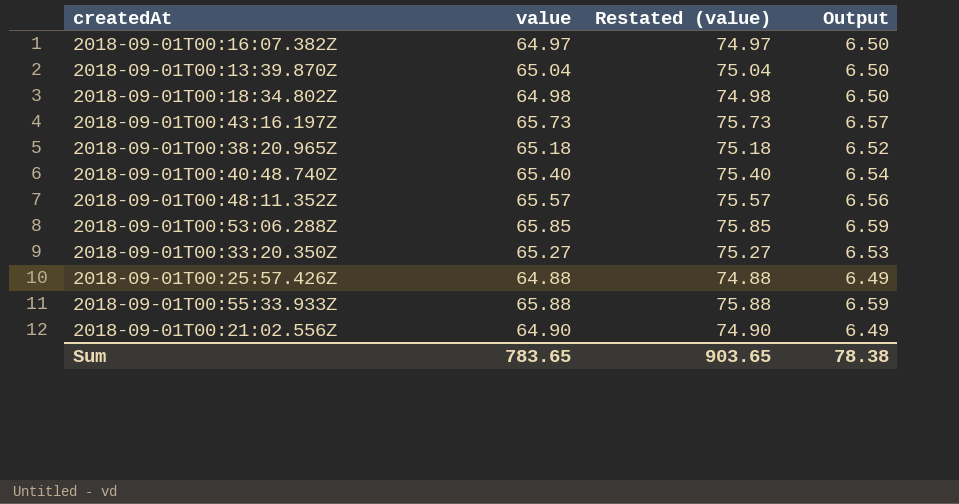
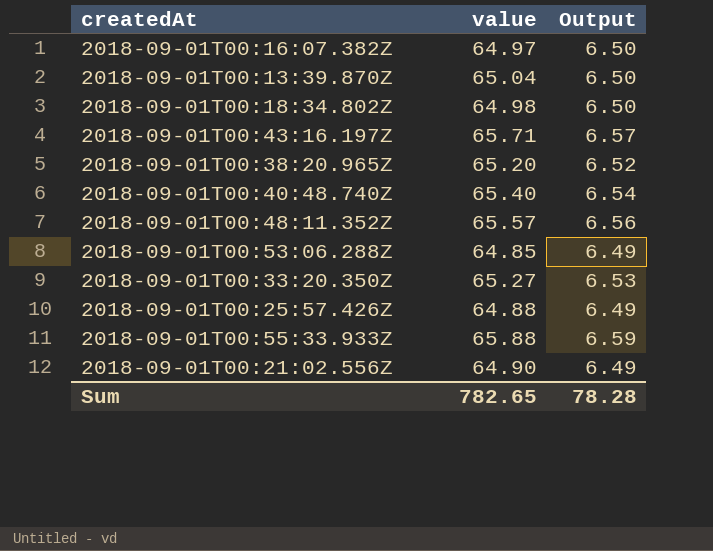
column Restated (value) | formula: [value] + 10 -> none
2018-09-01T00:43:16.197Z | value: 65.73 -> 65.71
2018-09-01T00:38:20.965Z | value: 65.18 -> 65.20
2018-09-01T00:53:06.288Z | value: 65.85 -> 64.85
2018-09-01T00:53:06.288Z | Output: 6.59 -> 6.49
Sum | value: 783.65 -> 782.65
Sum | Output: 78.38 -> 78.28

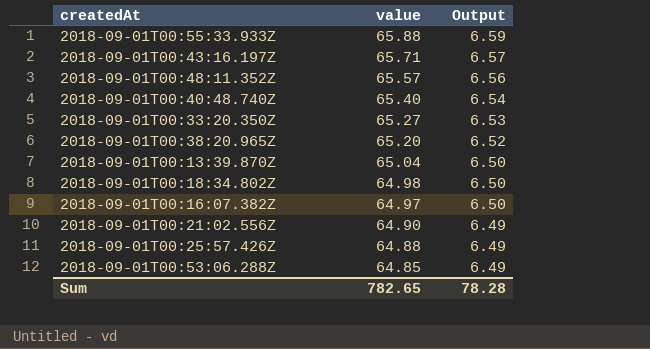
row order: none -> value descending

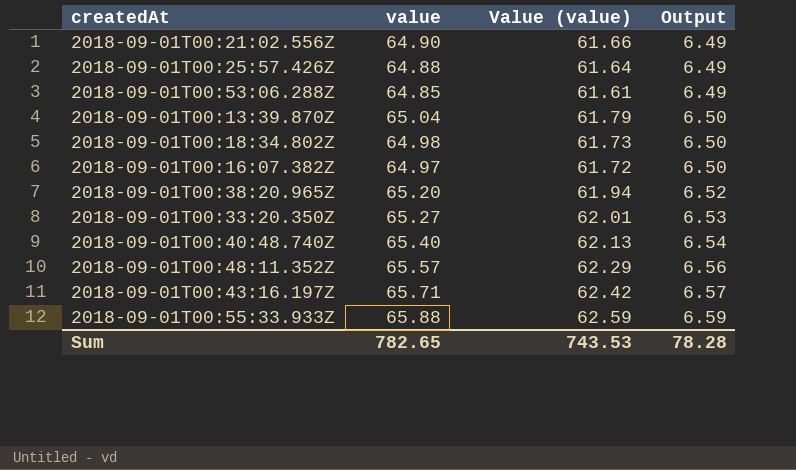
row order: value descending -> Output ascending
column Value (value) | formula: none -> [value] * 0.95

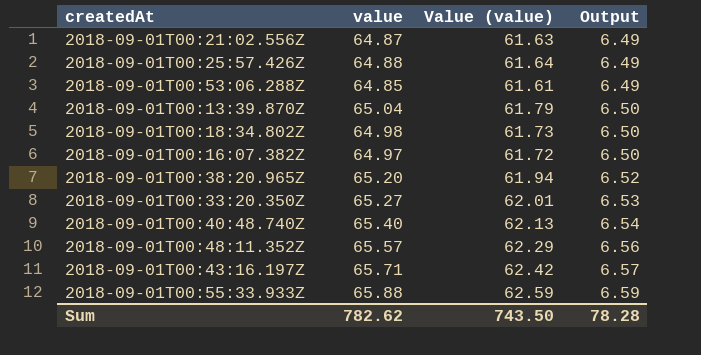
2018-09-01T00:21:02.556Z | value: 64.90 -> 64.87
2018-09-01T00:21:02.556Z | Value (value): 61.66 -> 61.63
Sum | value: 782.65 -> 782.62
Sum | Value (value): 743.53 -> 743.50

